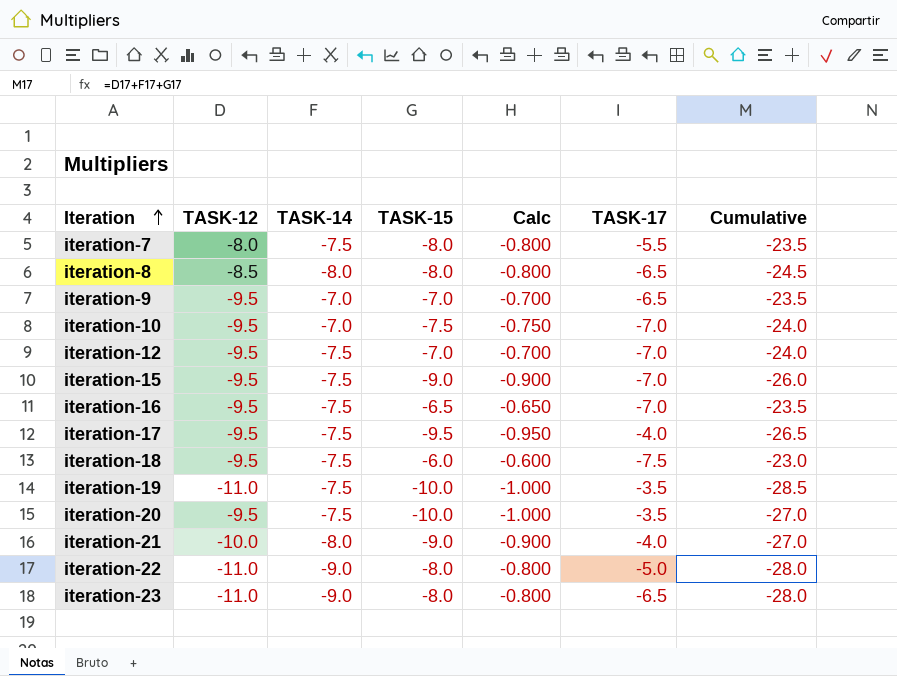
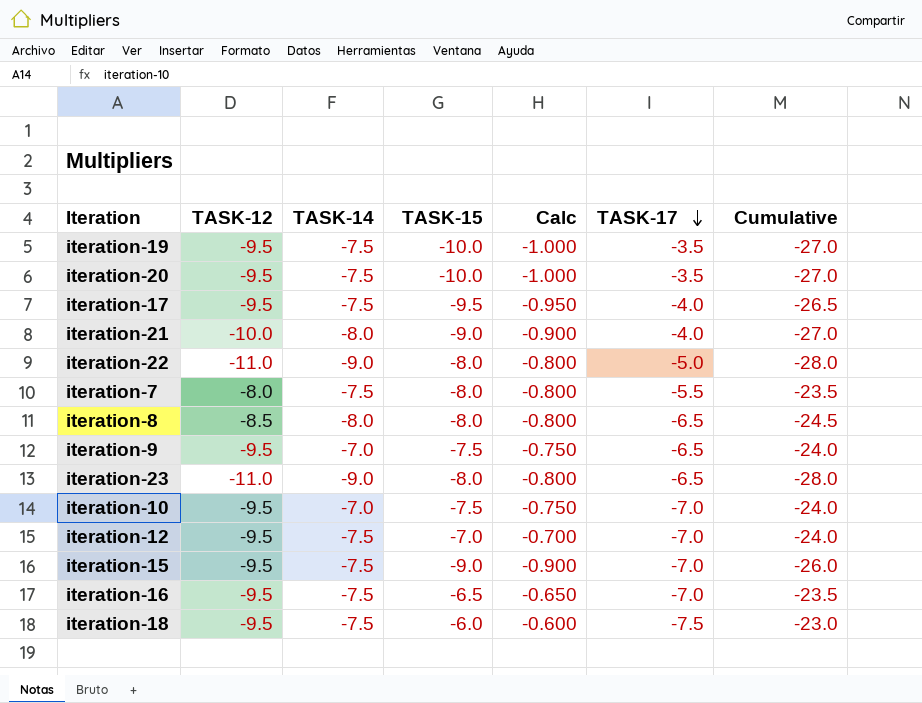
row order: Iteration ascending -> TASK-17 descending
iteration-19 | TASK-12: -11.0 -> -9.5
iteration-19 | Cumulative: -28.5 -> -27.0
iteration-9 | TASK-15: -7.0 -> -7.5
iteration-9 | Calc: -0.700 -> -0.750
iteration-9 | Cumulative: -23.5 -> -24.0

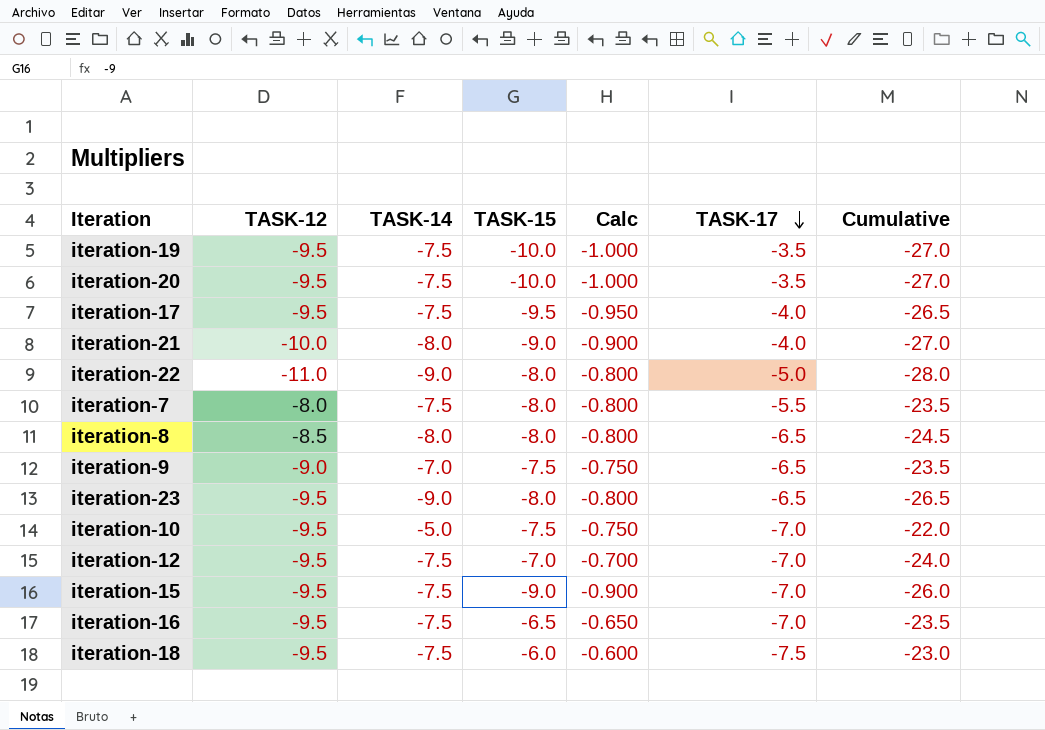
iteration-9 | TASK-12: -9.5 -> -9.0
iteration-9 | Cumulative: -24.0 -> -23.5
iteration-23 | TASK-12: -11.0 -> -9.5
iteration-23 | Cumulative: -28.0 -> -26.5
iteration-10 | TASK-14: -7.0 -> -5.0
iteration-10 | Cumulative: -24.0 -> -22.0

